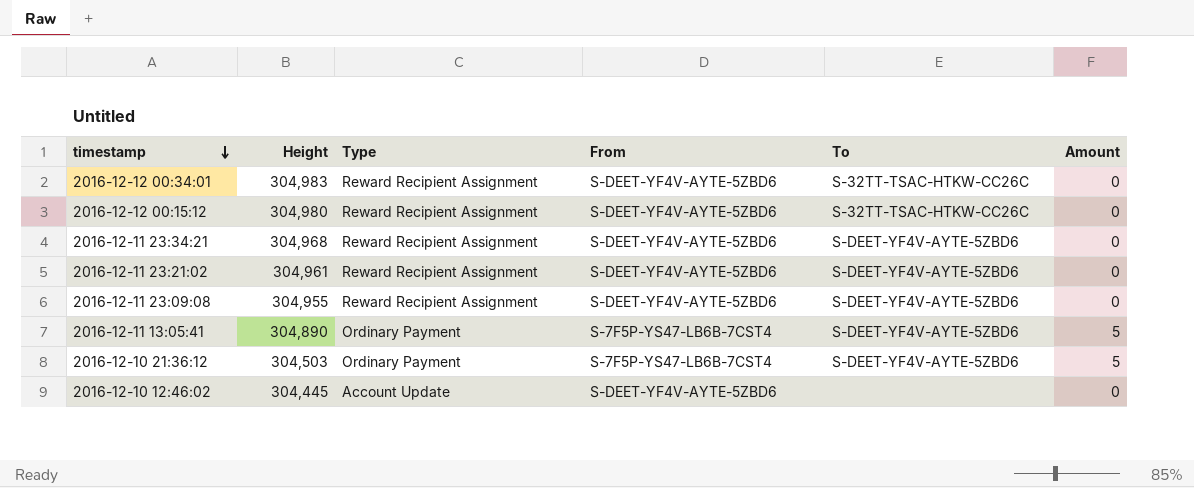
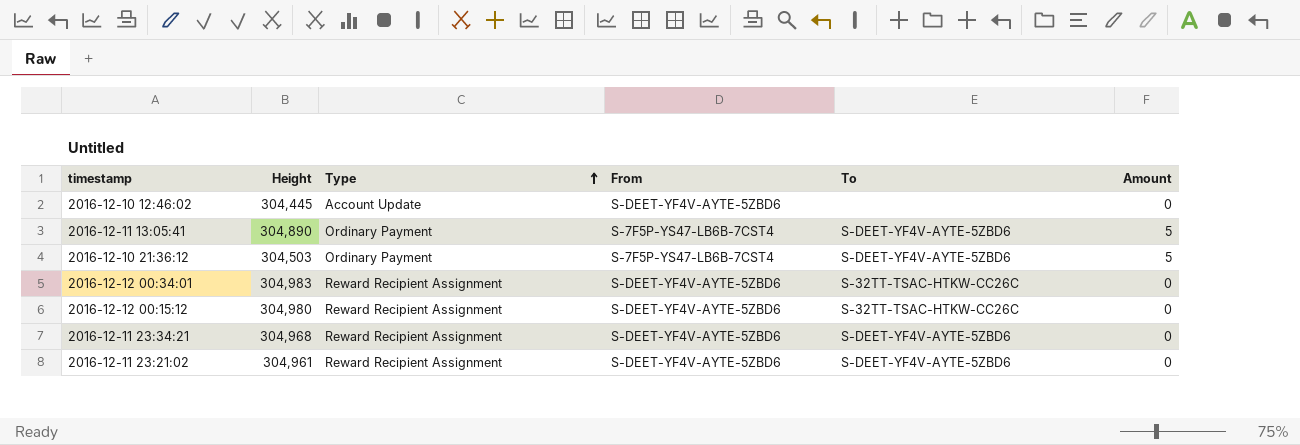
row order: timestamp descending -> Type ascending
row 2016-12-11 23:09:08: 304,955 | Reward Recipient Assignment | S-DEET-YF4V-AYTE-5ZBD6 | S-DEET-YF4V-AYTE-5ZBD6 | 0 -> none

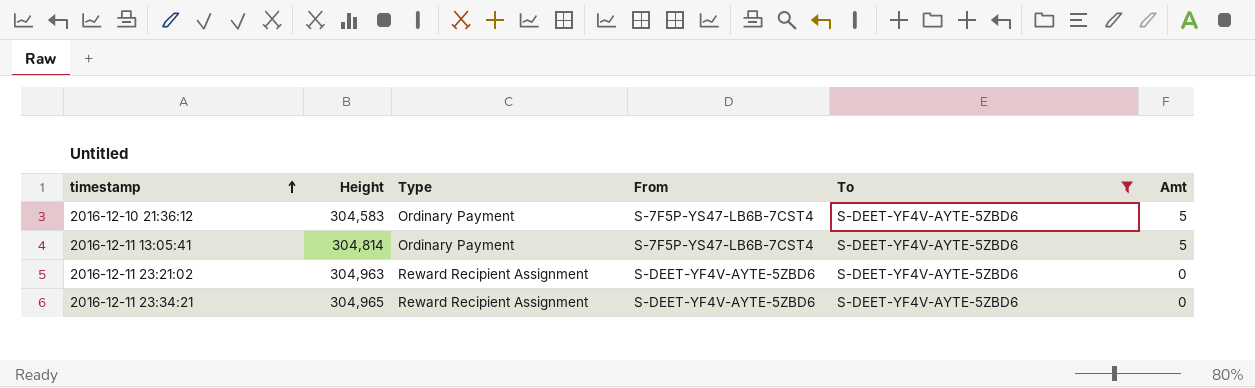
filter: none -> To = S-DEET-YF4V-AYTE-5ZBD6
row order: Type ascending -> timestamp ascending
column name: Amount -> Amt
2016-12-10 21:36:12 | Height: 304,503 -> 304,583
2016-12-11 13:05:41 | Height: 304,890 -> 304,814
2016-12-11 23:21:02 | Height: 304,961 -> 304,963
2016-12-11 23:34:21 | Height: 304,968 -> 304,965

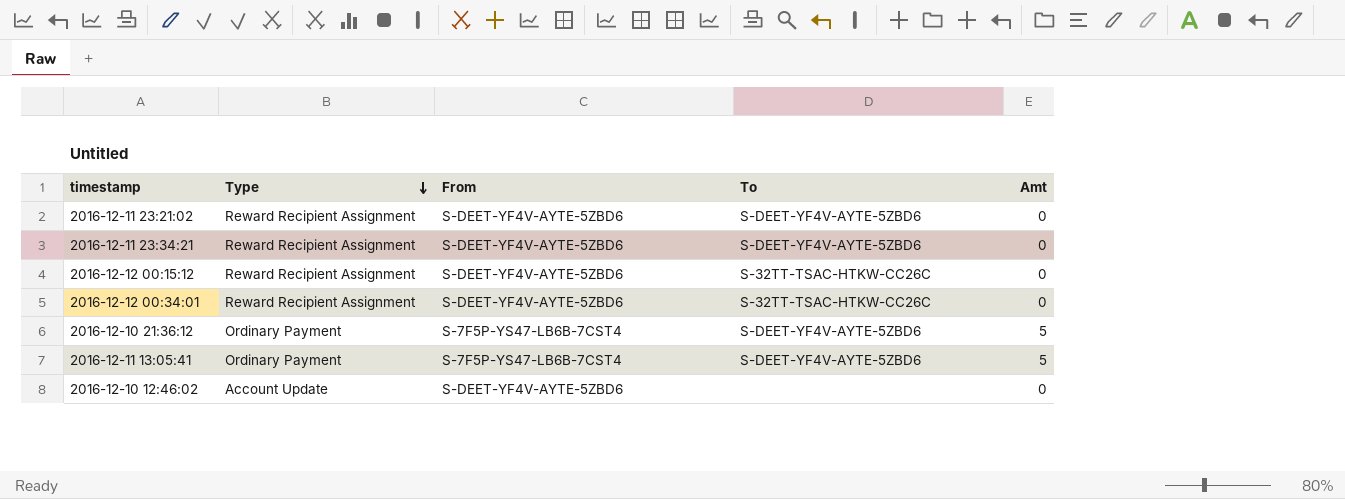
filter: To = S-DEET-YF4V-AYTE-5ZBD6 -> none
row order: timestamp ascending -> Type descending
column Height | position: 2 -> none

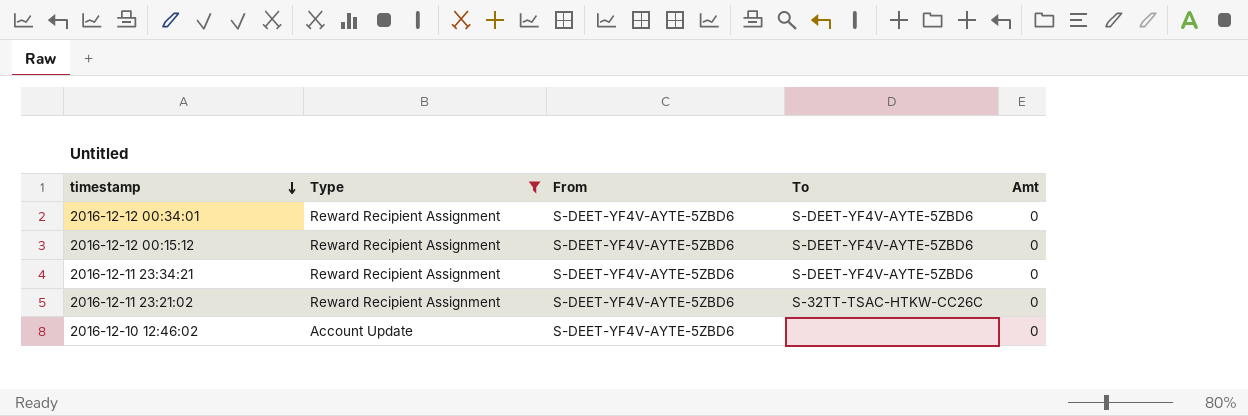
filter: none -> Type != Ordinary Payment
row order: Type descending -> timestamp descending
2016-12-12 00:34:01 | To: S-32TT-TSAC-HTKW-CC26C -> S-DEET-YF4V-AYTE-5ZBD6
2016-12-12 00:15:12 | To: S-32TT-TSAC-HTKW-CC26C -> S-DEET-YF4V-AYTE-5ZBD6
2016-12-11 23:21:02 | To: S-DEET-YF4V-AYTE-5ZBD6 -> S-32TT-TSAC-HTKW-CC26C

